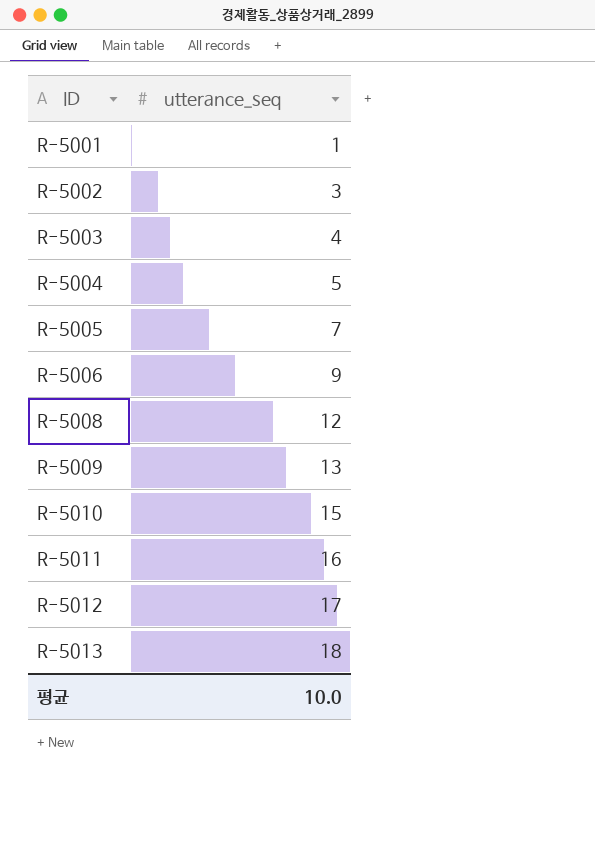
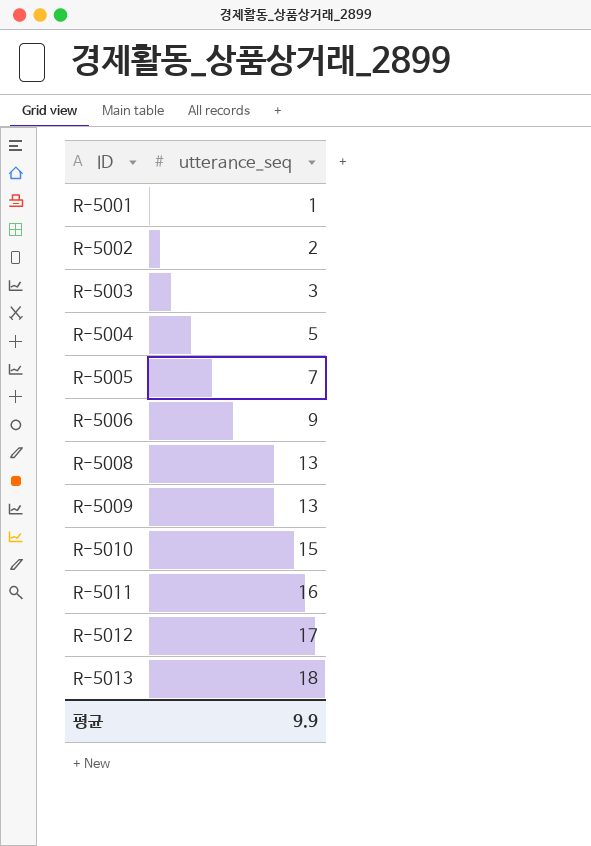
R-5002 | utterance_seq: 3 -> 2
R-5003 | utterance_seq: 4 -> 3
R-5008 | utterance_seq: 12 -> 13
평균 | utterance_seq: 10.0 -> 9.9

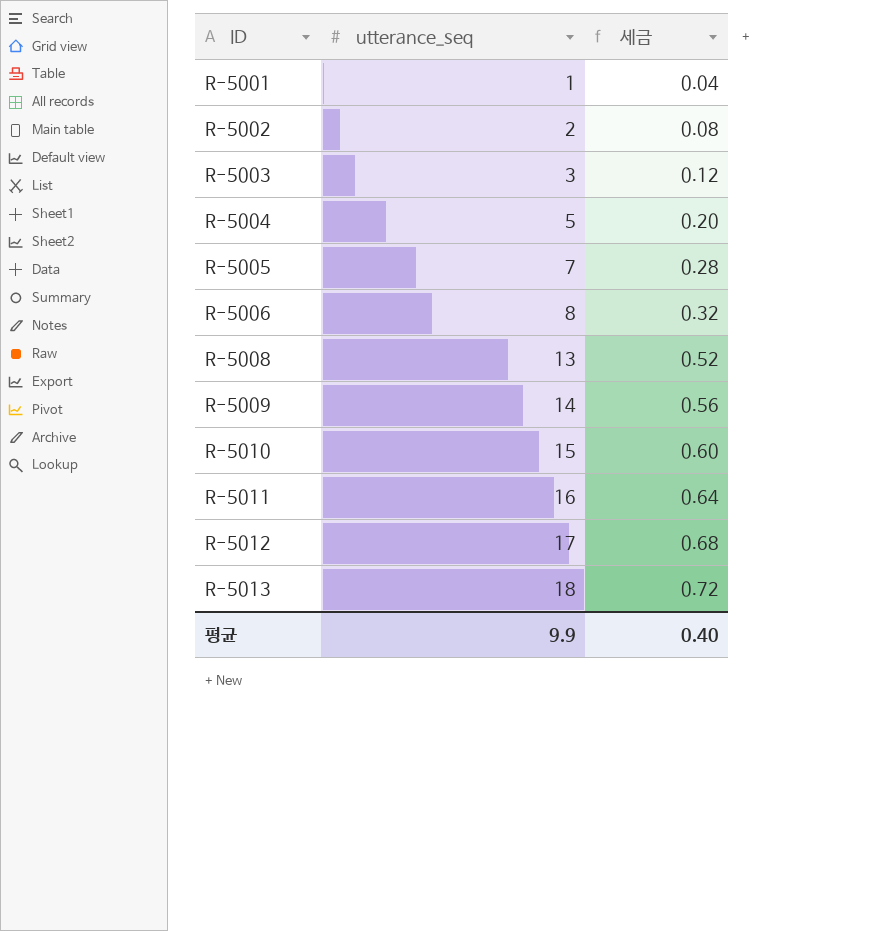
column 세금 | formula: none -> [utterance_seq] * 0.04
R-5006 | utterance_seq: 9 -> 8
R-5009 | utterance_seq: 13 -> 14

